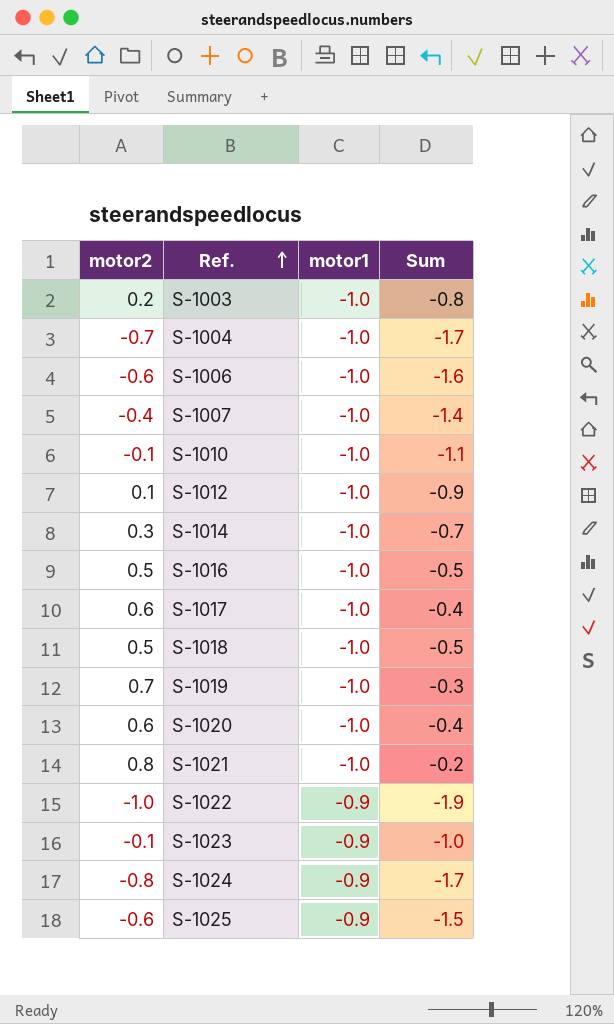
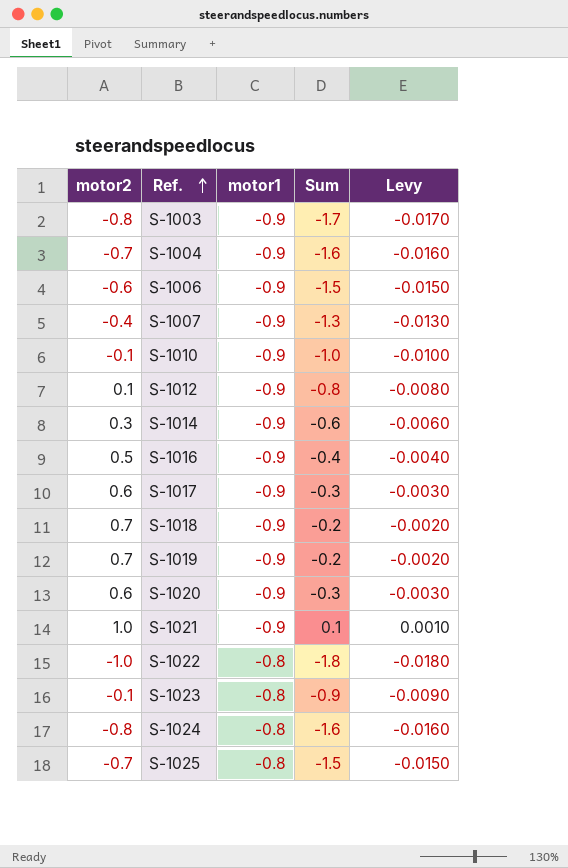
column Levy | formula: none -> [Sum] * 0.01
S-1003 | motor2: 0.2 -> -0.8
S-1003 | motor1: -1.0 -> -0.9
S-1003 | Sum: -0.8 -> -1.7
S-1004 | motor1: -1.0 -> -0.9
S-1004 | Sum: -1.7 -> -1.6
S-1006 | motor1: -1.0 -> -0.9
S-1006 | Sum: -1.6 -> -1.5
S-1007 | motor1: -1.0 -> -0.9
S-1007 | Sum: -1.4 -> -1.3
S-1010 | motor1: -1.0 -> -0.9
S-1010 | Sum: -1.1 -> -1.0
S-1012 | motor1: -1.0 -> -0.9
S-1012 | Sum: -0.9 -> -0.8
S-1014 | motor1: -1.0 -> -0.9
S-1014 | Sum: -0.7 -> -0.6
S-1016 | motor1: -1.0 -> -0.9
S-1016 | Sum: -0.5 -> -0.4
S-1017 | motor1: -1.0 -> -0.9
S-1017 | Sum: -0.4 -> -0.3
S-1018 | motor2: 0.5 -> 0.7
S-1018 | motor1: -1.0 -> -0.9
S-1018 | Sum: -0.5 -> -0.2
S-1019 | motor1: -1.0 -> -0.9
S-1019 | Sum: -0.3 -> -0.2
S-1020 | motor1: -1.0 -> -0.9
S-1020 | Sum: -0.4 -> -0.3
S-1021 | motor2: 0.8 -> 1.0
S-1021 | motor1: -1.0 -> -0.9
S-1021 | Sum: -0.2 -> 0.1
S-1022 | motor1: -0.9 -> -0.8
S-1022 | Sum: -1.9 -> -1.8
S-1023 | motor1: -0.9 -> -0.8
S-1023 | Sum: -1.0 -> -0.9
S-1024 | motor1: -0.9 -> -0.8
S-1024 | Sum: -1.7 -> -1.6
S-1025 | motor2: -0.6 -> -0.7
S-1025 | motor1: -0.9 -> -0.8

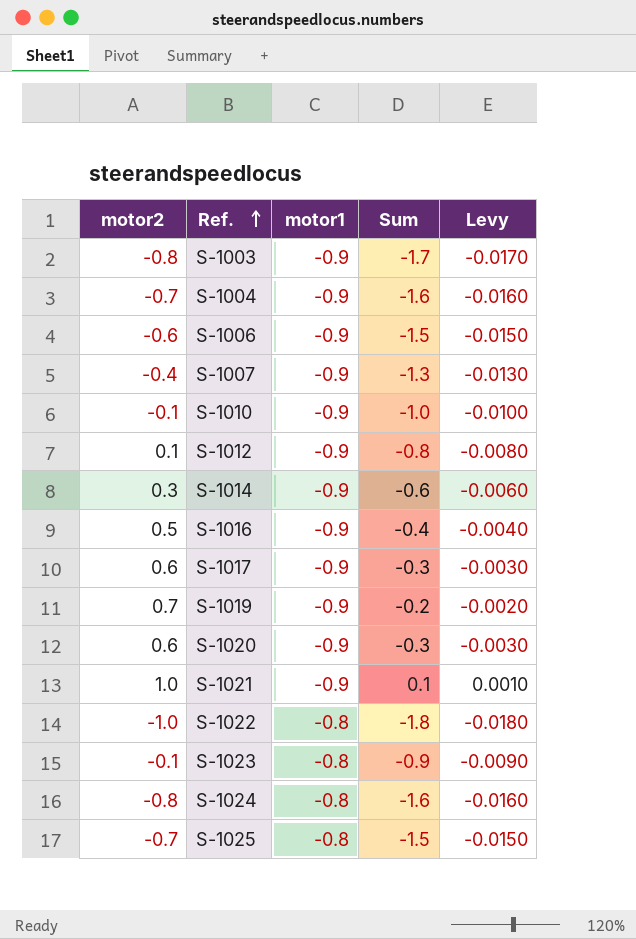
row S-1018: 0.7 | -0.9 | -0.2 | -0.0020 -> none

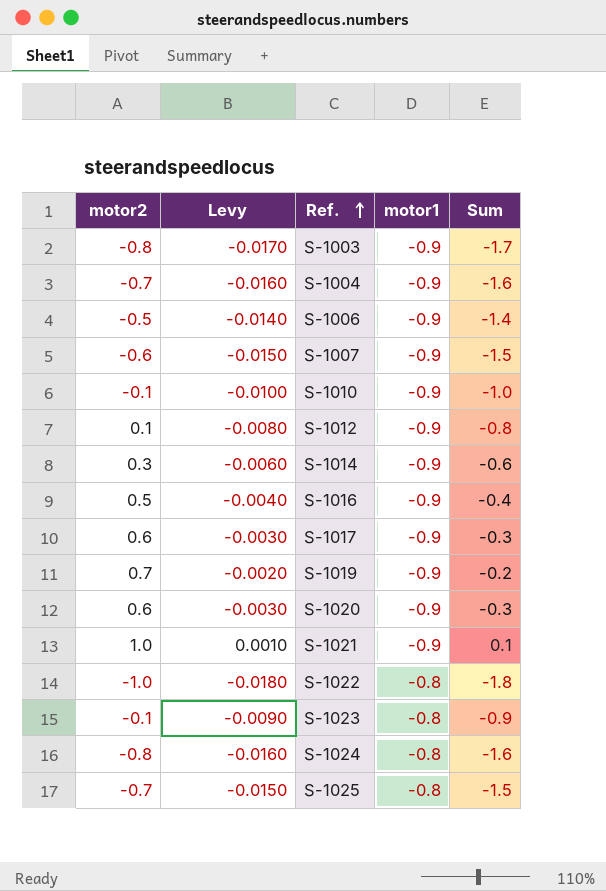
column Levy | position: 5 -> 2
S-1006 | motor2: -0.6 -> -0.5
S-1006 | Levy: -0.0150 -> -0.0140
S-1006 | Sum: -1.5 -> -1.4
S-1007 | motor2: -0.4 -> -0.6
S-1007 | Levy: -0.0130 -> -0.0150
S-1007 | Sum: -1.3 -> -1.5

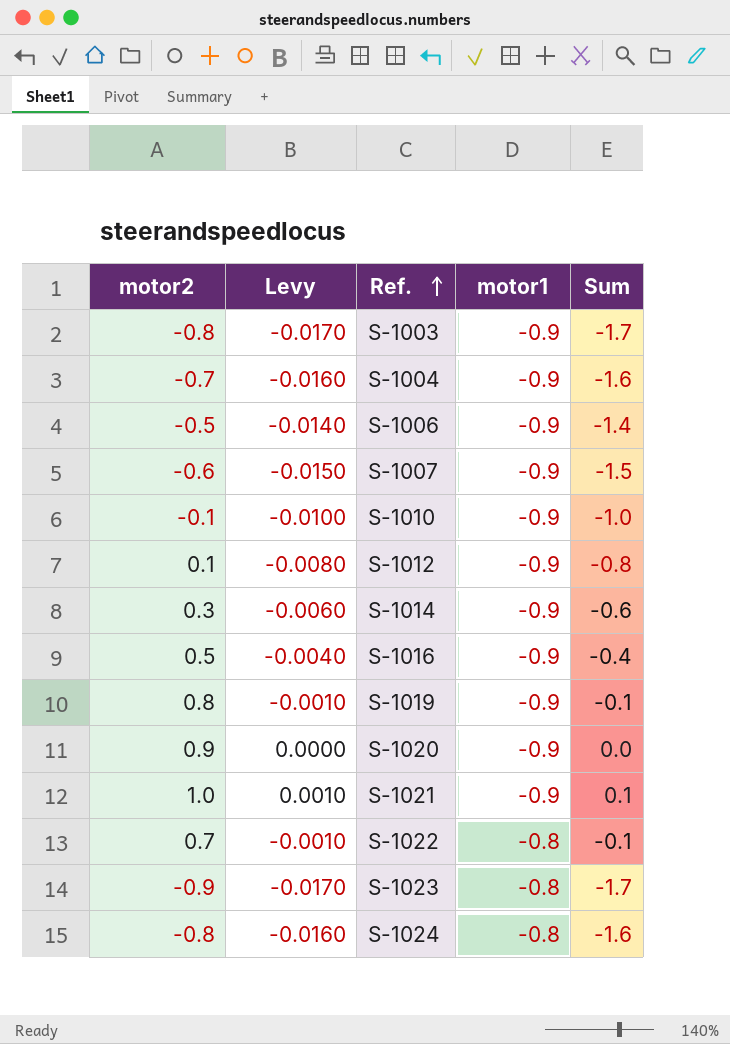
row S-1017: 0.6 | -0.0030 | -0.9 | -0.3 -> none
row S-1025: -0.7 | -0.0150 | -0.8 | -1.5 -> none
S-1019 | motor2: 0.7 -> 0.8
S-1019 | Levy: -0.0020 -> -0.0010
S-1019 | Sum: -0.2 -> -0.1
S-1020 | motor2: 0.6 -> 0.9
S-1020 | Levy: -0.0030 -> 0.0000
S-1020 | Sum: -0.3 -> 0.0
S-1022 | motor2: -1.0 -> 0.7
S-1022 | Levy: -0.0180 -> -0.0010
S-1022 | Sum: -1.8 -> -0.1
S-1023 | motor2: -0.1 -> -0.9
S-1023 | Levy: -0.0090 -> -0.0170
S-1023 | Sum: -0.9 -> -1.7

